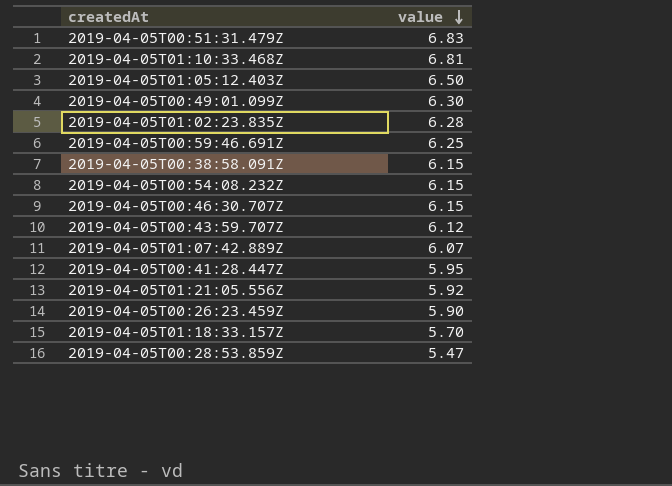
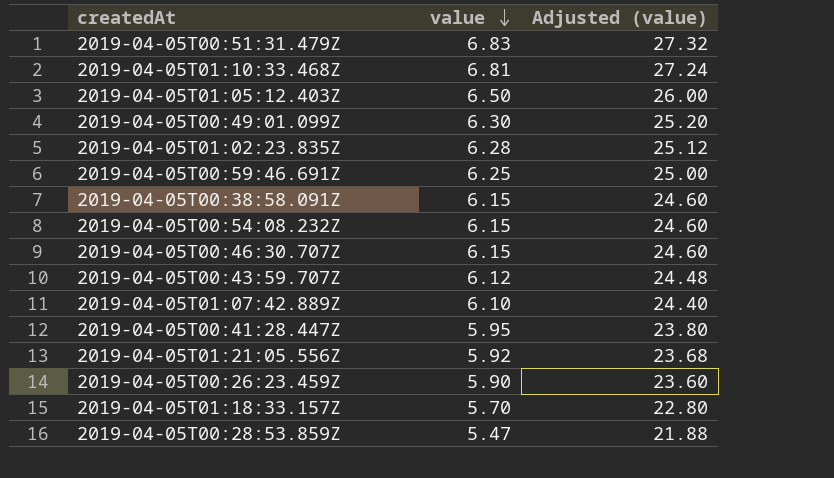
column Adjusted (value) | formula: none -> [value] * 4
2019-04-05T01:07:42.889Z | value: 6.07 -> 6.10

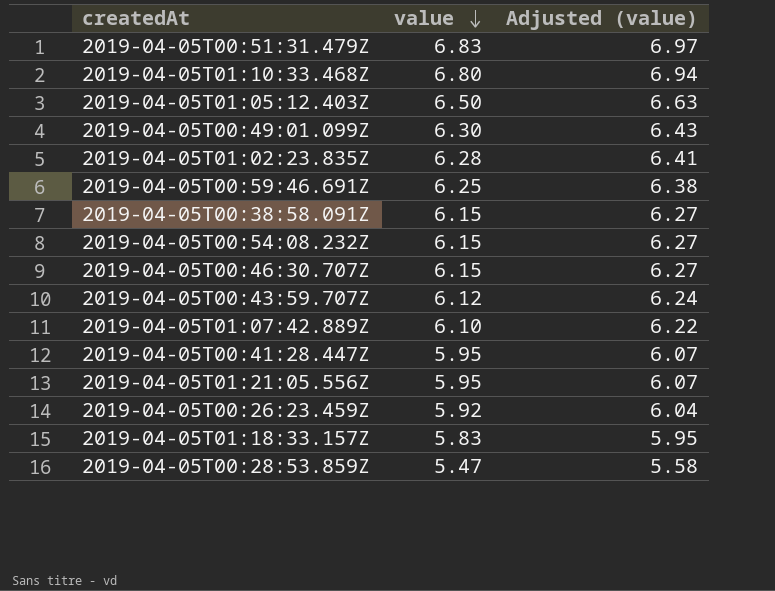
column Adjusted (value) | formula: [value] * 4 -> [value] * 1.02
2019-04-05T01:10:33.468Z | value: 6.81 -> 6.80
2019-04-05T01:21:05.556Z | value: 5.92 -> 5.95
2019-04-05T00:26:23.459Z | value: 5.90 -> 5.92
2019-04-05T01:18:33.157Z | value: 5.70 -> 5.83

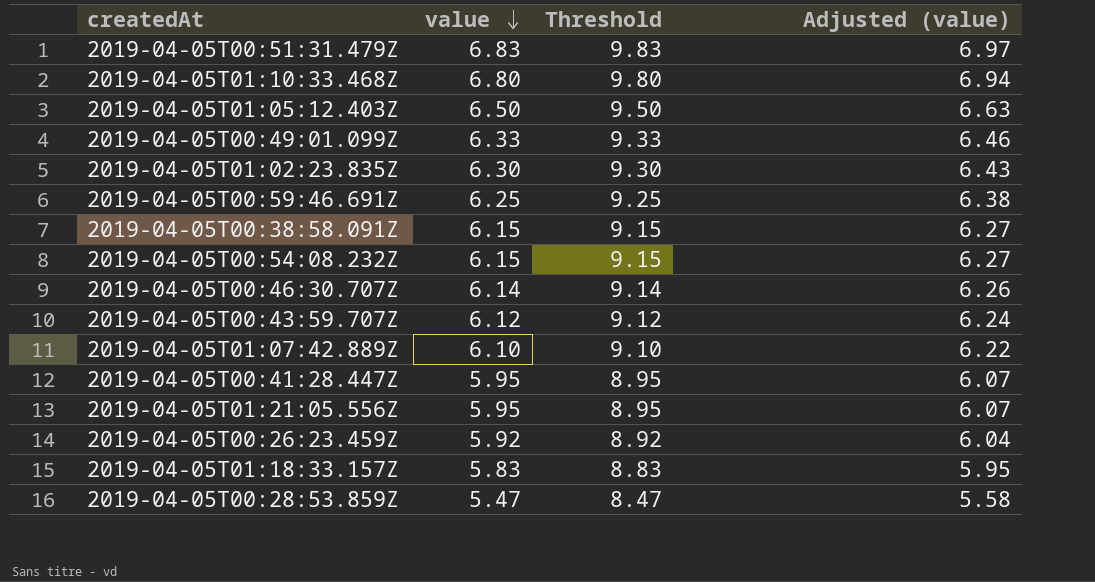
column Threshold | formula: none -> [value] + 3
2019-04-05T00:49:01.099Z | value: 6.30 -> 6.33
2019-04-05T00:49:01.099Z | Adjusted (value): 6.43 -> 6.46
2019-04-05T01:02:23.835Z | value: 6.28 -> 6.30
2019-04-05T01:02:23.835Z | Adjusted (value): 6.41 -> 6.43
2019-04-05T00:46:30.707Z | value: 6.15 -> 6.14
2019-04-05T00:46:30.707Z | Adjusted (value): 6.27 -> 6.26

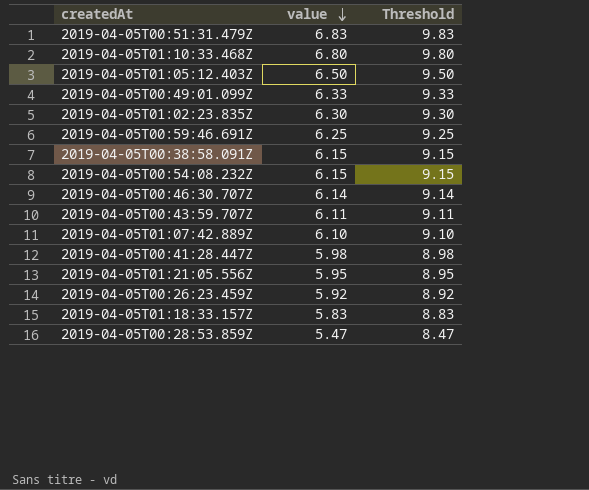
column Adjusted (value) | formula: [value] * 1.02 -> none
2019-04-05T00:43:59.707Z | value: 6.12 -> 6.11
2019-04-05T00:43:59.707Z | Threshold: 9.12 -> 9.11
2019-04-05T00:41:28.447Z | value: 5.95 -> 5.98
2019-04-05T00:41:28.447Z | Threshold: 8.95 -> 8.98

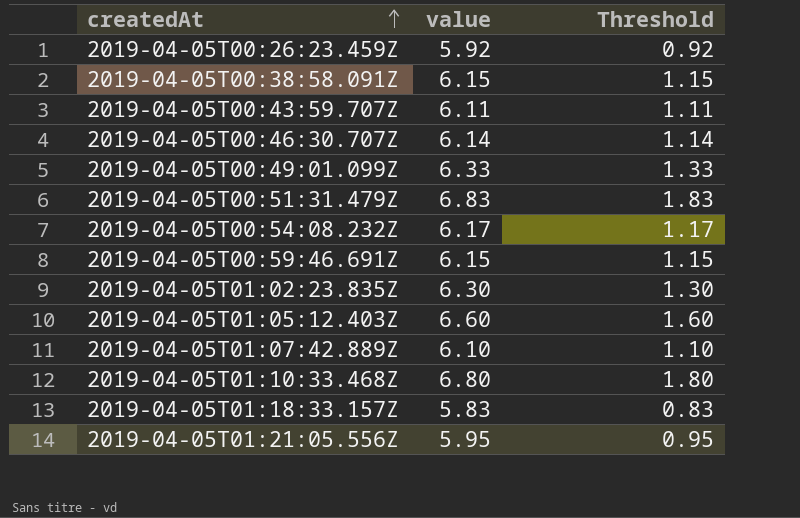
row order: value descending -> createdAt ascending
column Threshold | formula: [value] + 3 -> [value] - 5
row 2019-04-05T00:41:28.447Z: 5.98 | 8.98 -> none
row 2019-04-05T00:28:53.859Z: 5.47 | 8.47 -> none
2019-04-05T00:54:08.232Z | value: 6.15 -> 6.17
2019-04-05T00:59:46.691Z | value: 6.25 -> 6.15
2019-04-05T01:05:12.403Z | value: 6.50 -> 6.60

